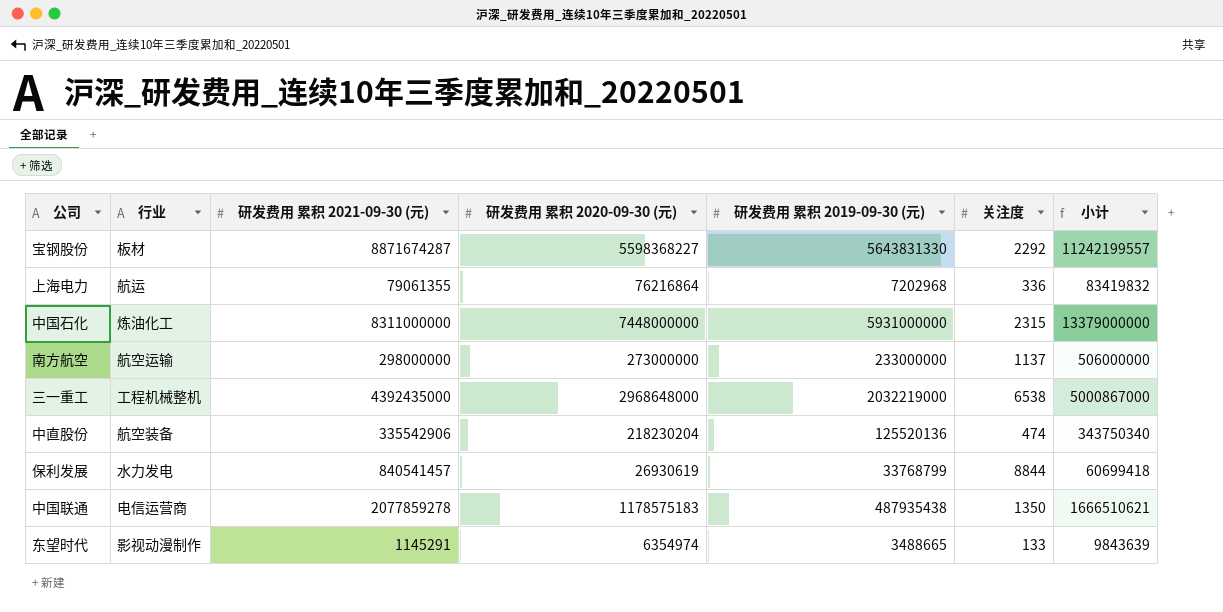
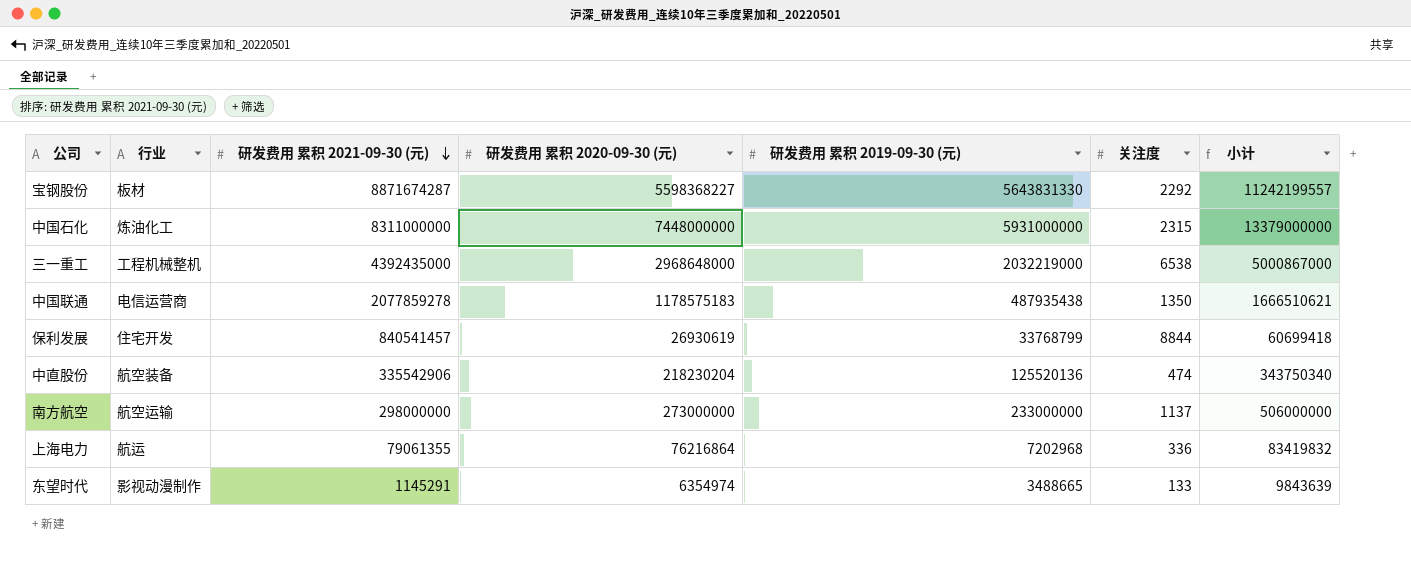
row order: none -> 研发费用 累积 2021-09-30 (元) descending
保利发展 | 行业: 水力发电 -> 住宅开发

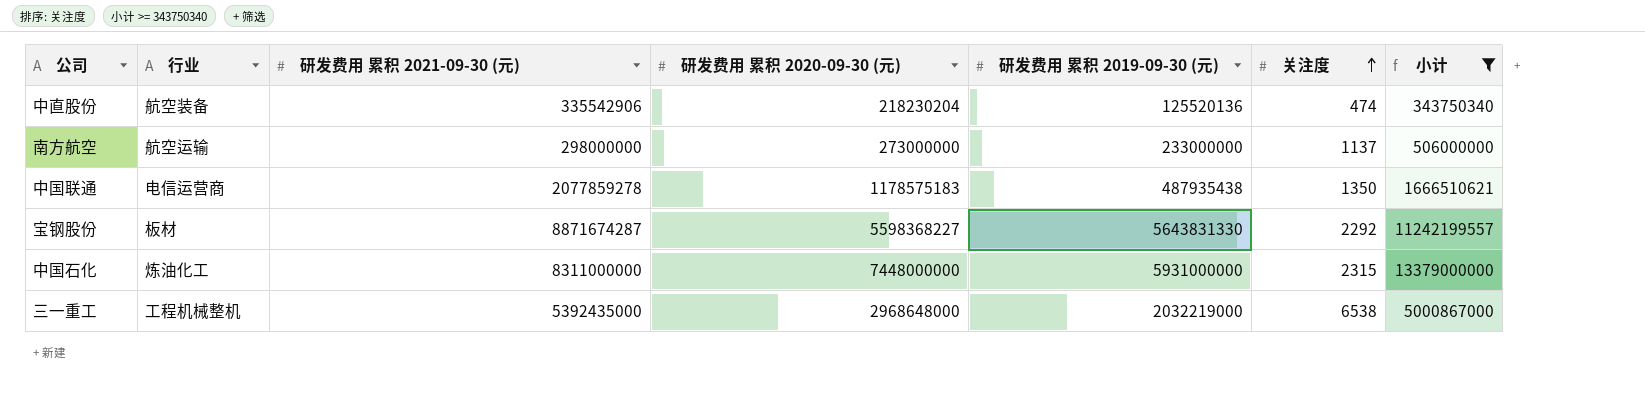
filter: none -> 小计 >= 343750340
row order: 研发费用 累积 2021-09-30 (元) descending -> 关注度 ascending
三一重工 | 研发费用 累积 2021-09-30 (元): 4392435000 -> 5392435000

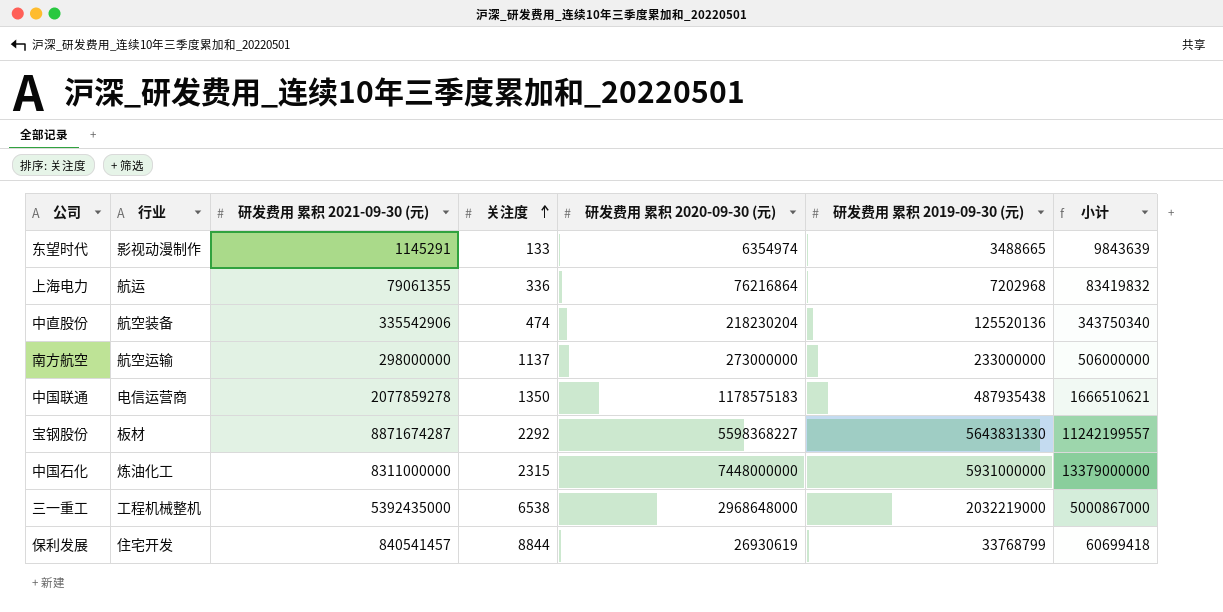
filter: 小计 >= 343750340 -> none
column 关注度 | position: 6 -> 4

